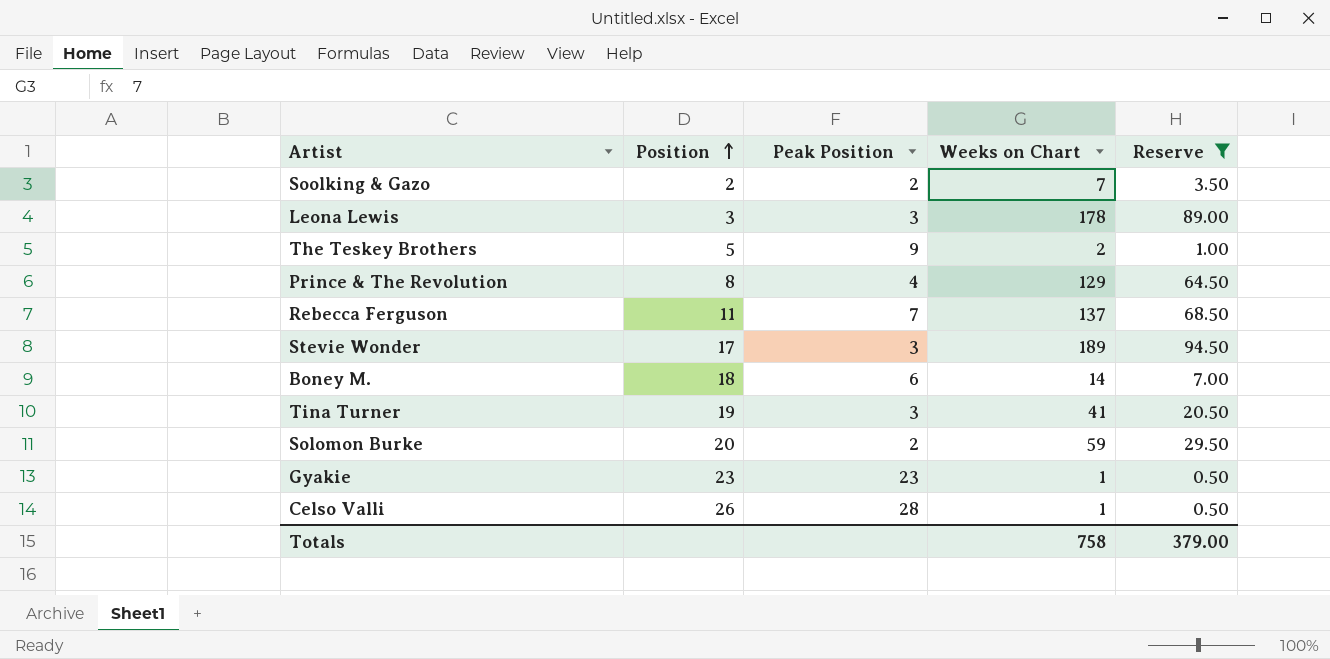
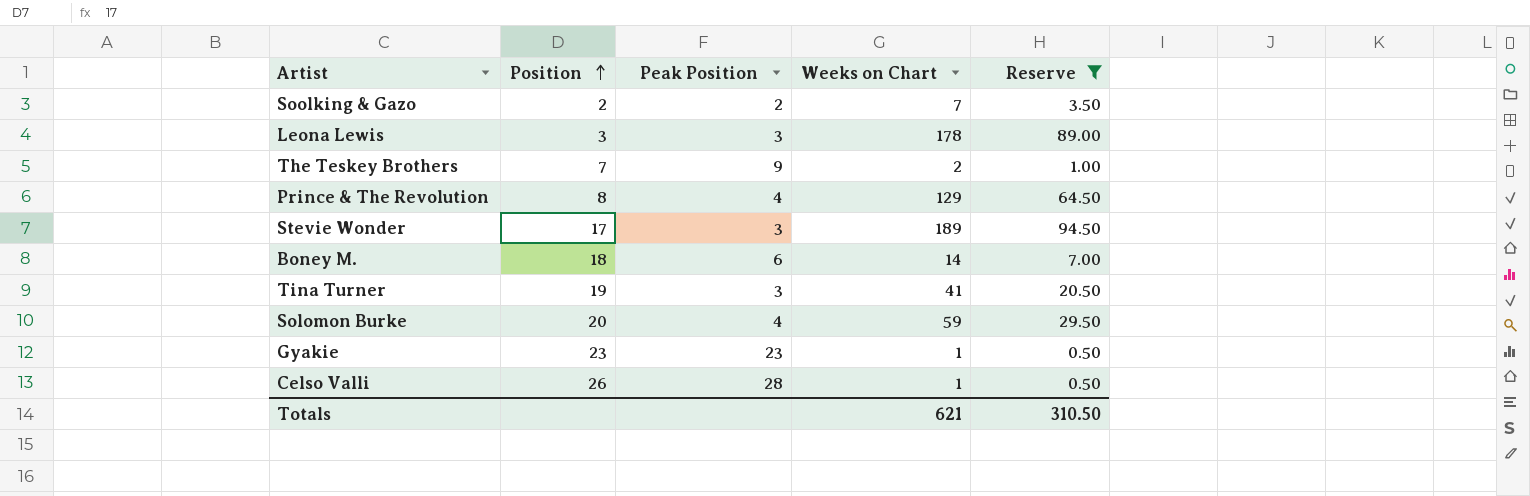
row Rebecca Ferguson: 11 | 7 | 137 | 68.50 -> none
The Teskey Brothers | Position: 5 -> 7
Solomon Burke | Peak Position: 2 -> 4
Totals | Weeks on Chart: 758 -> 621
Totals | Reserve: 379.00 -> 310.50

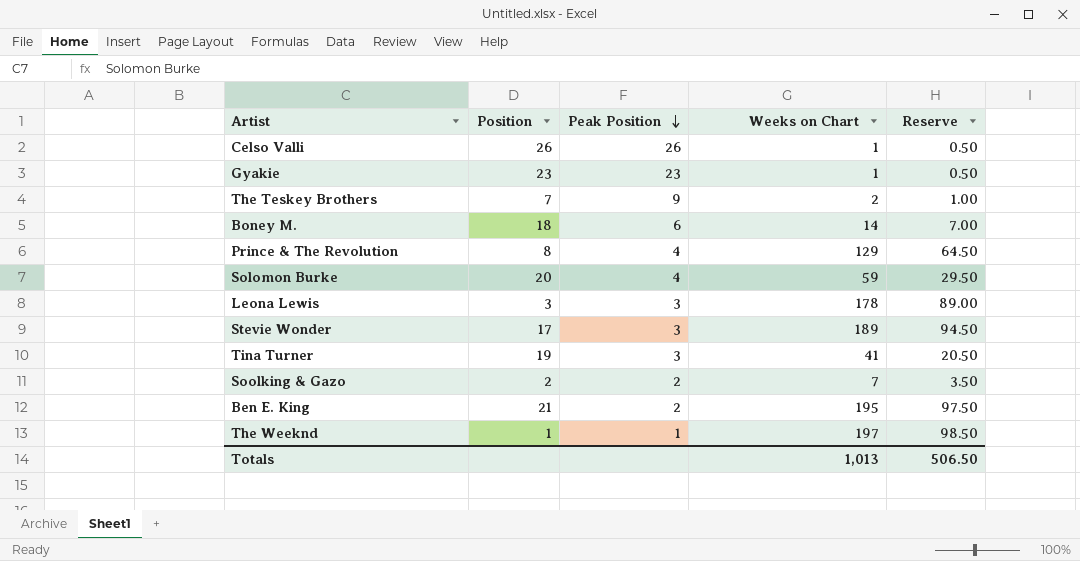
filter: Reserve <= 94.50 -> none
row order: Position ascending -> Peak Position descending
Celso Valli | Peak Position: 28 -> 26
Totals | Weeks on Chart: 621 -> 1,013
Totals | Reserve: 310.50 -> 506.50

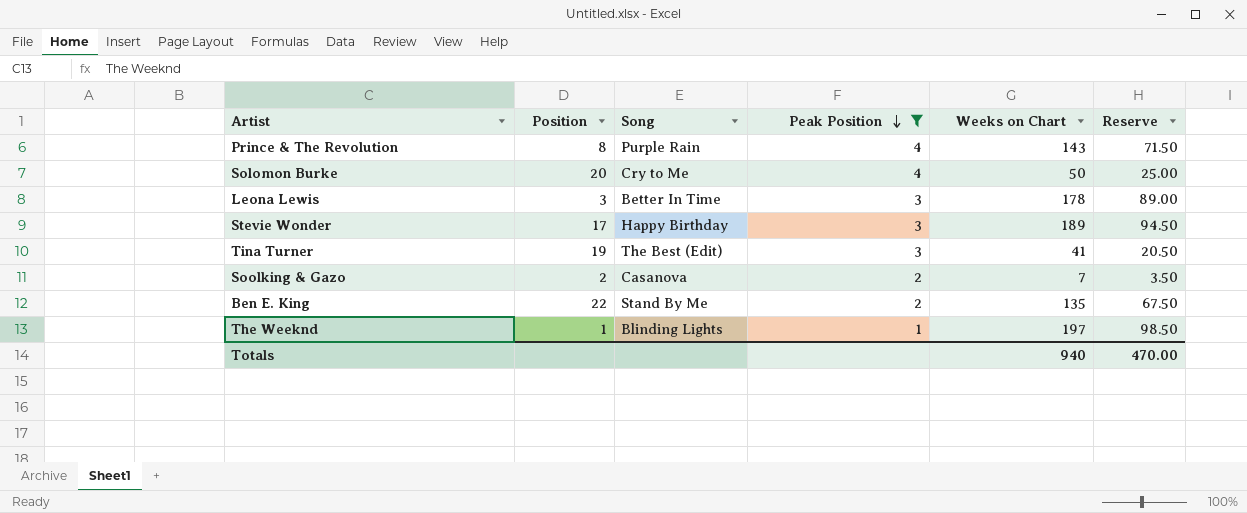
filter: none -> Peak Position <= 4
column Song | position: none -> 3
Prince & The Revolution | Weeks on Chart: 129 -> 143
Prince & The Revolution | Reserve: 64.50 -> 71.50
Solomon Burke | Weeks on Chart: 59 -> 50
Solomon Burke | Reserve: 29.50 -> 25.00
Ben E. King | Position: 21 -> 22
Ben E. King | Weeks on Chart: 195 -> 135
Ben E. King | Reserve: 97.50 -> 67.50
Totals | Weeks on Chart: 1,013 -> 940
Totals | Reserve: 506.50 -> 470.00

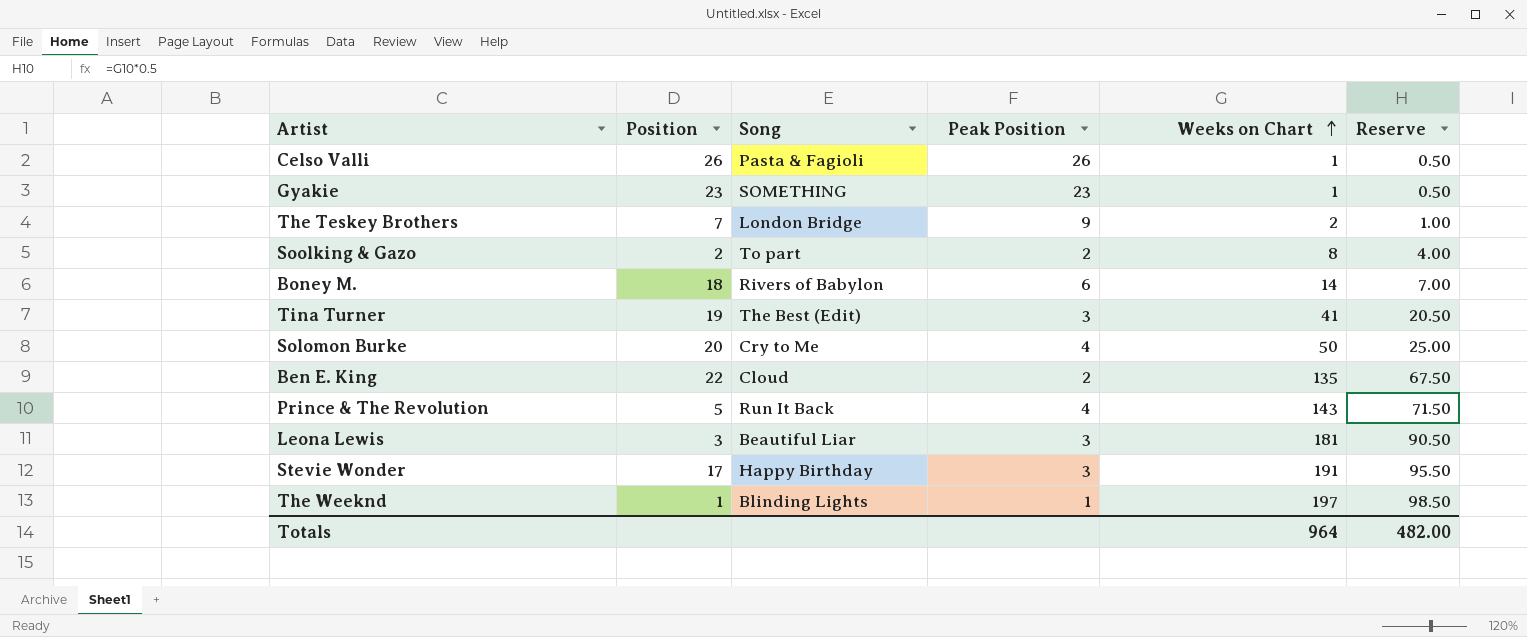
filter: Peak Position <= 4 -> none
row order: Peak Position descending -> Weeks on Chart ascending
Soolking & Gazo | Song: Casanova -> To part
Soolking & Gazo | Weeks on Chart: 7 -> 8
Soolking & Gazo | Reserve: 3.50 -> 4.00
Ben E. King | Song: Stand By Me -> Cloud
Prince & The Revolution | Position: 8 -> 5
Prince & The Revolution | Song: Purple Rain -> Run It Back
Leona Lewis | Song: Better In Time -> Beautiful Liar
Leona Lewis | Weeks on Chart: 178 -> 181
Leona Lewis | Reserve: 89.00 -> 90.50
Stevie Wonder | Weeks on Chart: 189 -> 191
Stevie Wonder | Reserve: 94.50 -> 95.50
Totals | Weeks on Chart: 940 -> 964
Totals | Reserve: 470.00 -> 482.00

